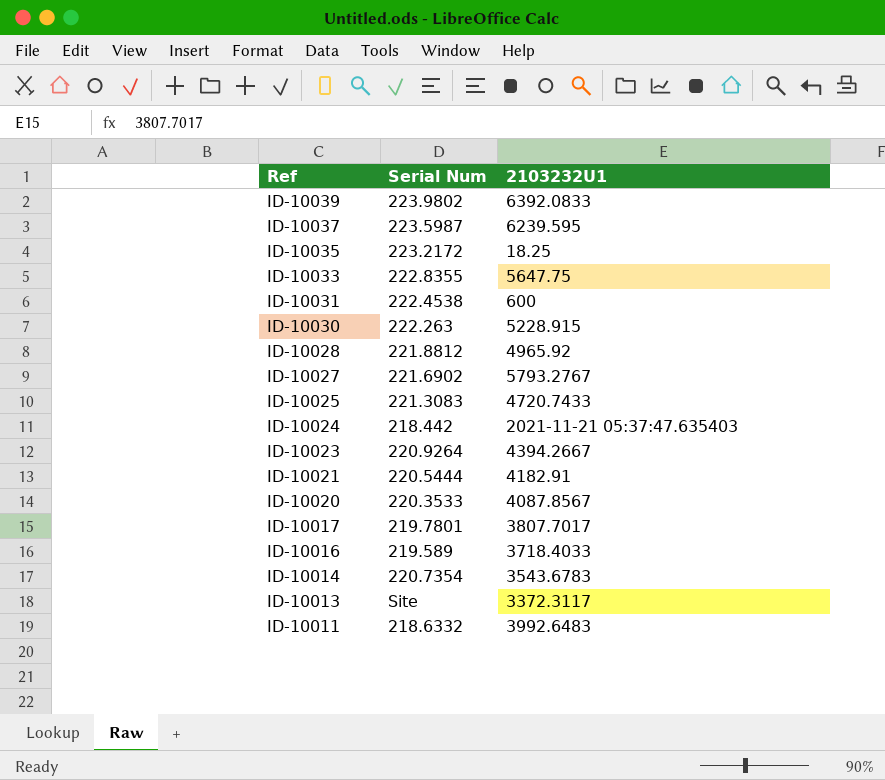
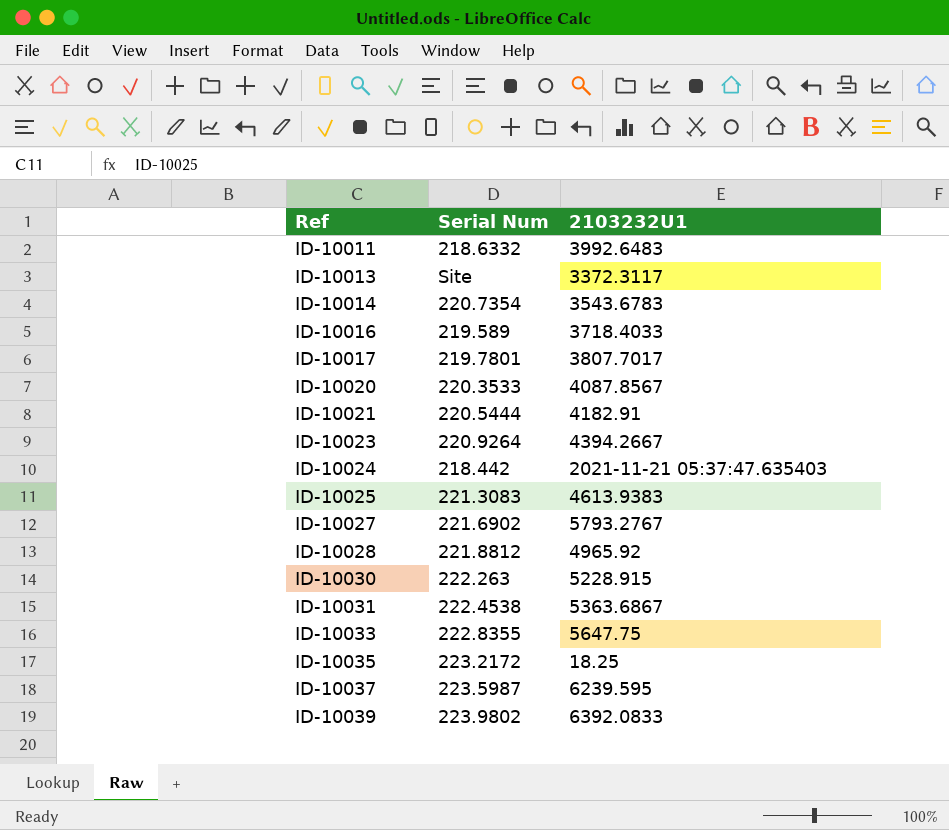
row order: Ref descending -> Ref ascending
ID-10025 | 2103232U1: 4720.7433 -> 4613.9383
ID-10031 | 2103232U1: 600 -> 5363.6867

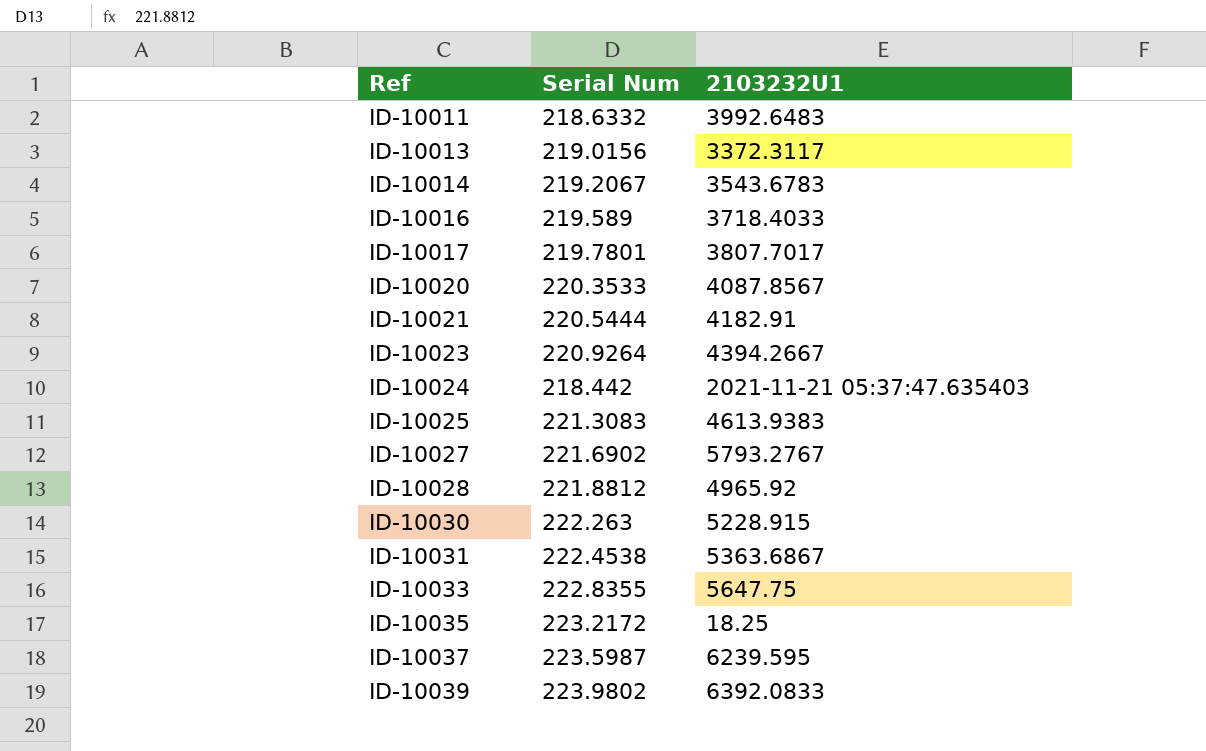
ID-10013 | Serial Num: Site -> 219.0156
ID-10014 | Serial Num: 220.7354 -> 219.2067

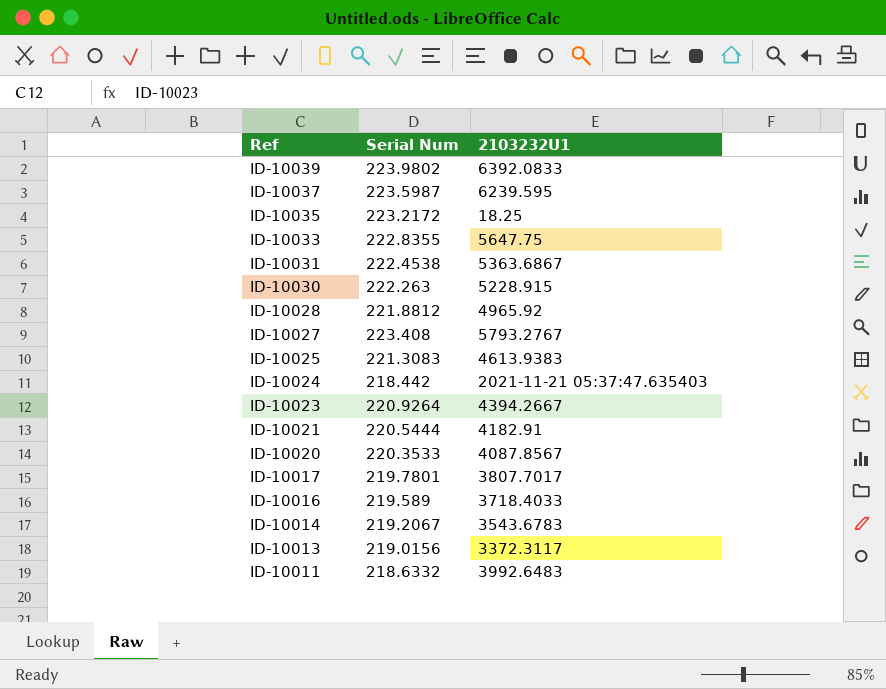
row order: Ref ascending -> Ref descending
ID-10027 | Serial Num: 221.6902 -> 223.408

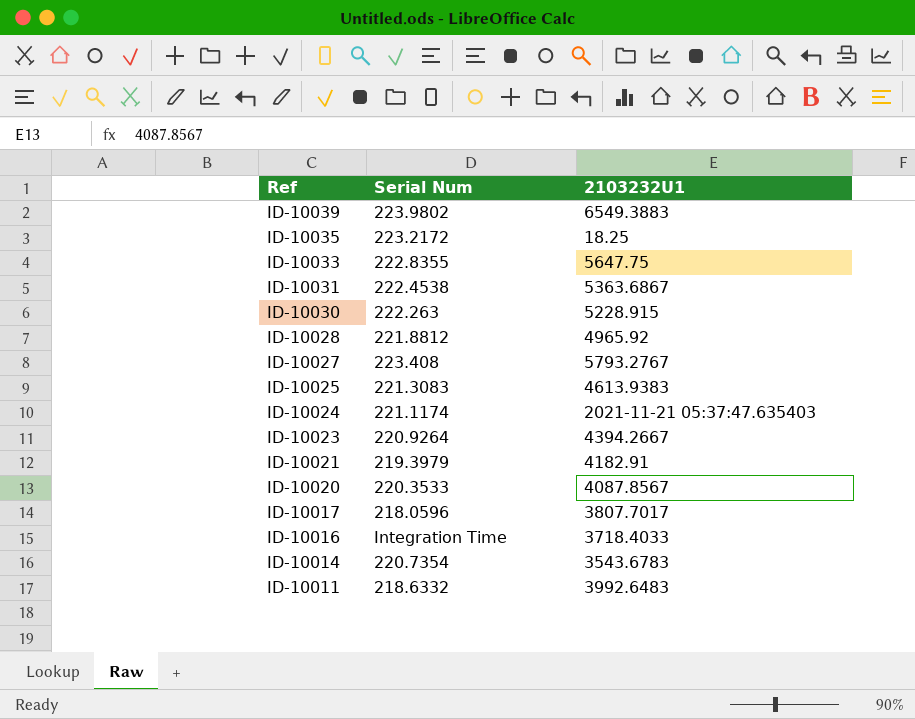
row ID-10037: 223.5987 | 6239.595 -> none
row ID-10013: 219.0156 | 3372.3117 -> none
ID-10039 | 2103232U1: 6392.0833 -> 6549.3883
ID-10024 | Serial Num: 218.442 -> 221.1174
ID-10021 | Serial Num: 220.5444 -> 219.3979
ID-10017 | Serial Num: 219.7801 -> 218.0596
ID-10016 | Serial Num: 219.589 -> Integration Time
ID-10014 | Serial Num: 219.2067 -> 220.7354

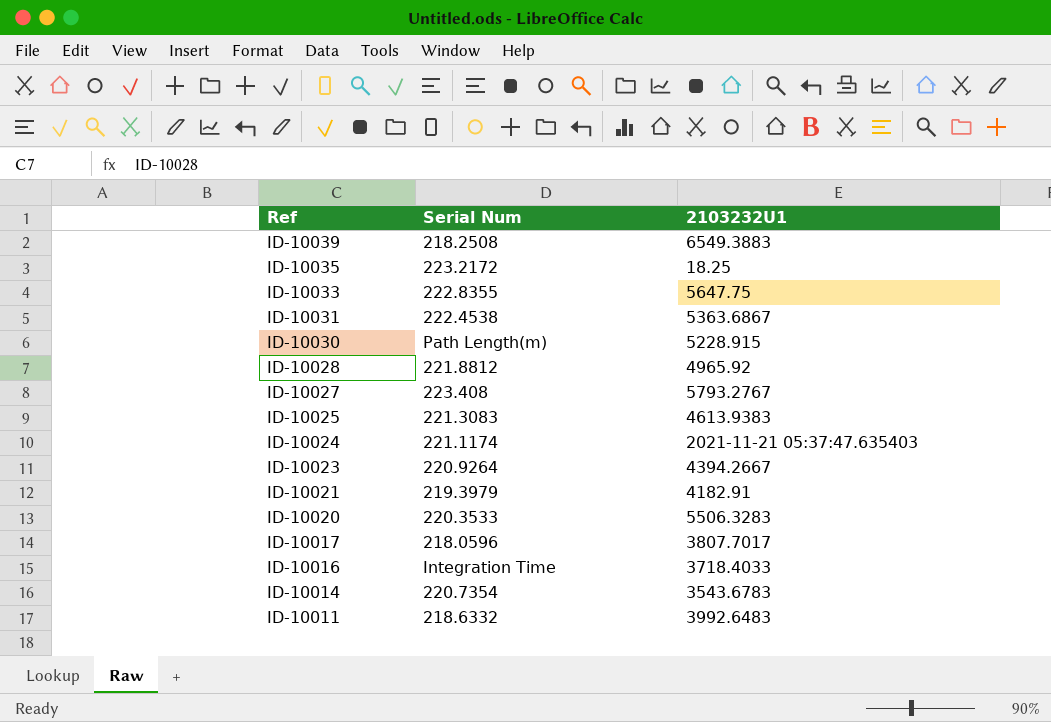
ID-10039 | Serial Num: 223.9802 -> 218.2508
ID-10030 | Serial Num: 222.263 -> Path Length(m)
ID-10020 | 2103232U1: 4087.8567 -> 5506.3283

